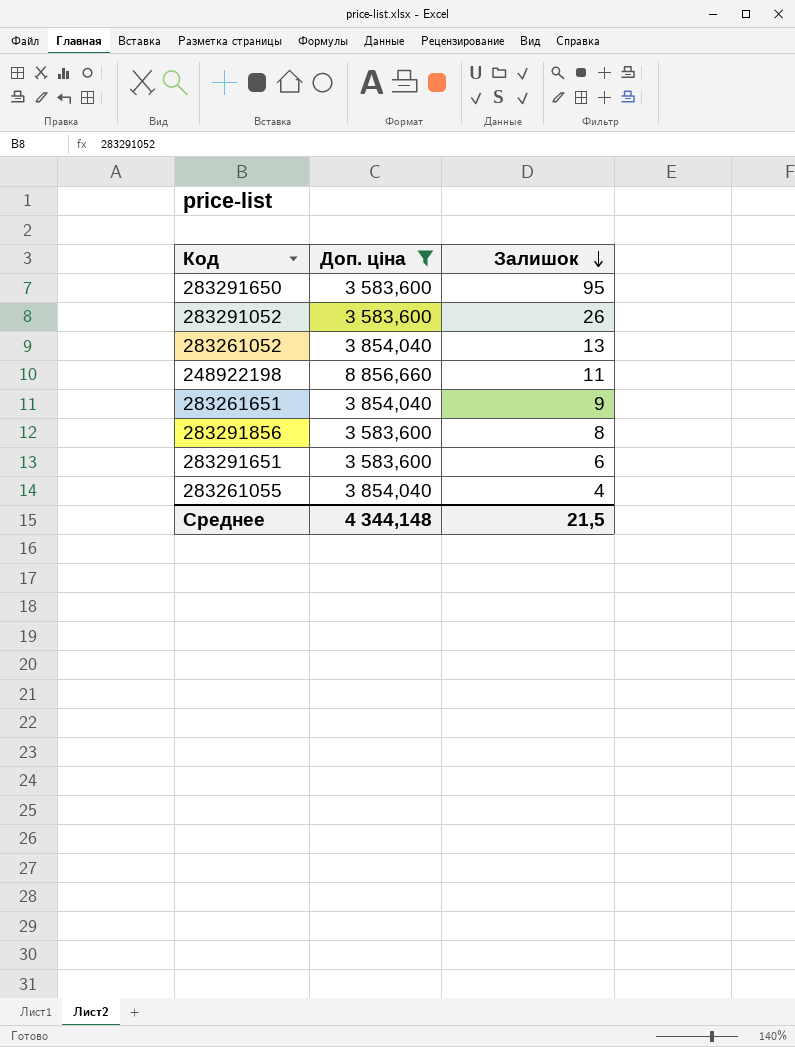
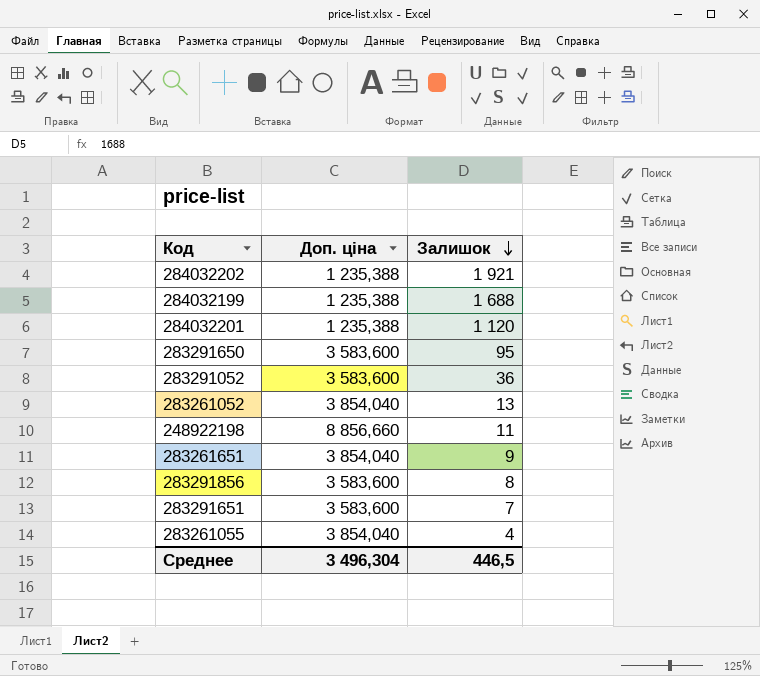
filter: Доп. ціна != 1 235,388 -> none
283291052 | Залишок: 26 -> 36
283291651 | Залишок: 6 -> 7
Среднее | Доп. ціна: 4 344,148 -> 3 496,304
Среднее | Залишок: 21,5 -> 446,5

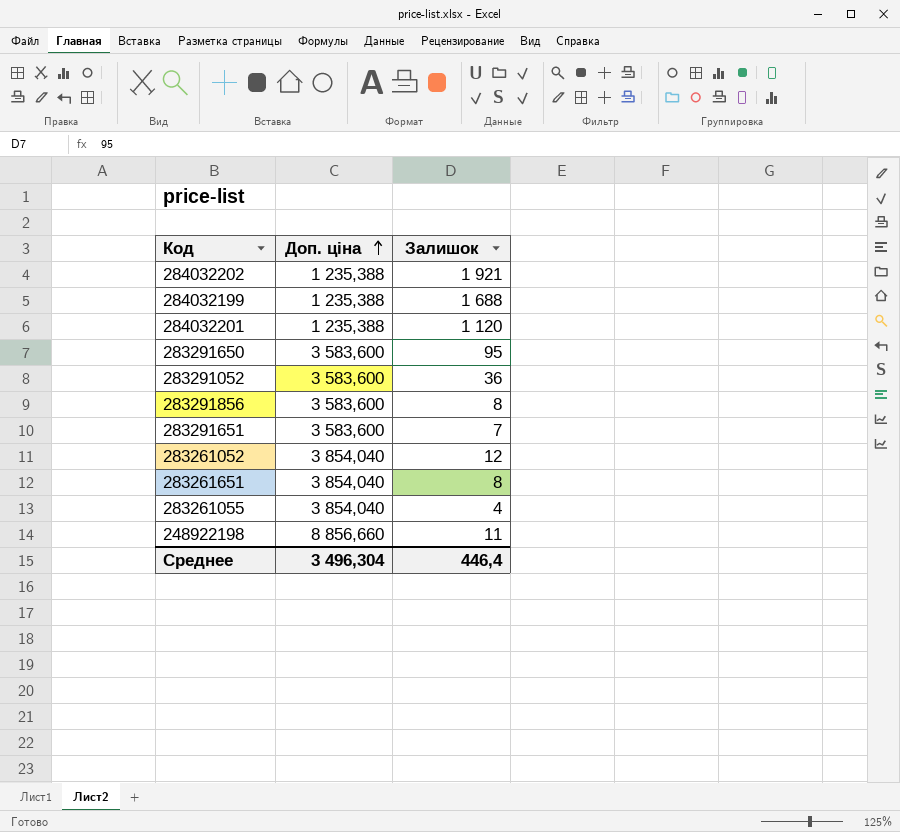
row order: Залишок descending -> Доп. ціна ascending
283261052 | Залишок: 13 -> 12
283261651 | Залишок: 9 -> 8
Среднее | Залишок: 446,5 -> 446,4

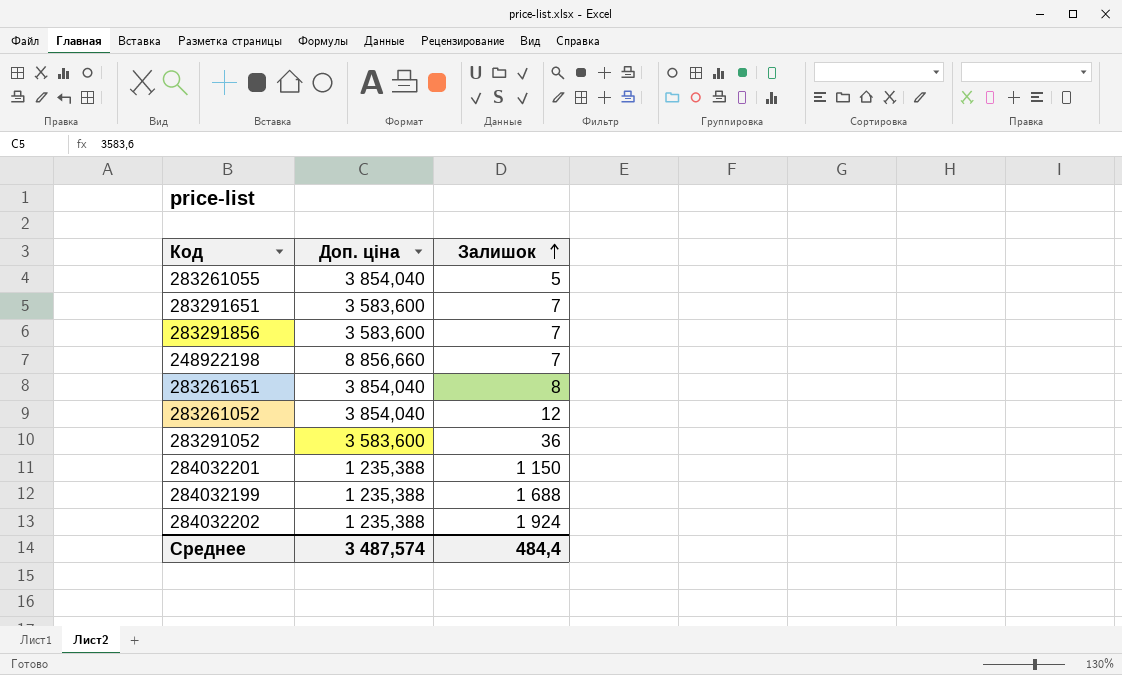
row order: Доп. ціна ascending -> Залишок ascending
row 283291650: 3 583,600 | 95 -> none
283261055 | Залишок: 4 -> 5
283291856 | Залишок: 8 -> 7
248922198 | Залишок: 11 -> 7
284032201 | Залишок: 1 120 -> 1 150
284032202 | Залишок: 1 921 -> 1 924
Среднее | Доп. ціна: 3 496,304 -> 3 487,574
Среднее | Залишок: 446,4 -> 484,4

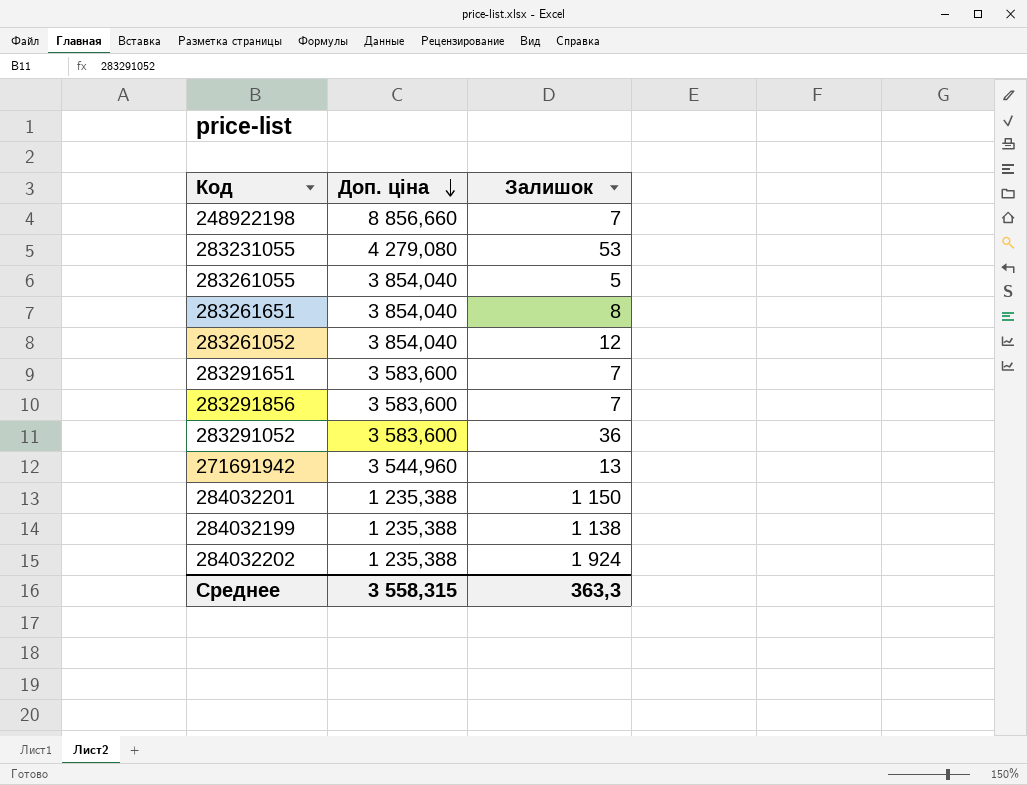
row order: Залишок ascending -> Доп. ціна descending
row 283231055: none -> 4 279,080 | 53
row 271691942: none -> 3 544,960 | 13
284032199 | Залишок: 1 688 -> 1 138
Среднее | Доп. ціна: 3 487,574 -> 3 558,315
Среднее | Залишок: 484,4 -> 363,3

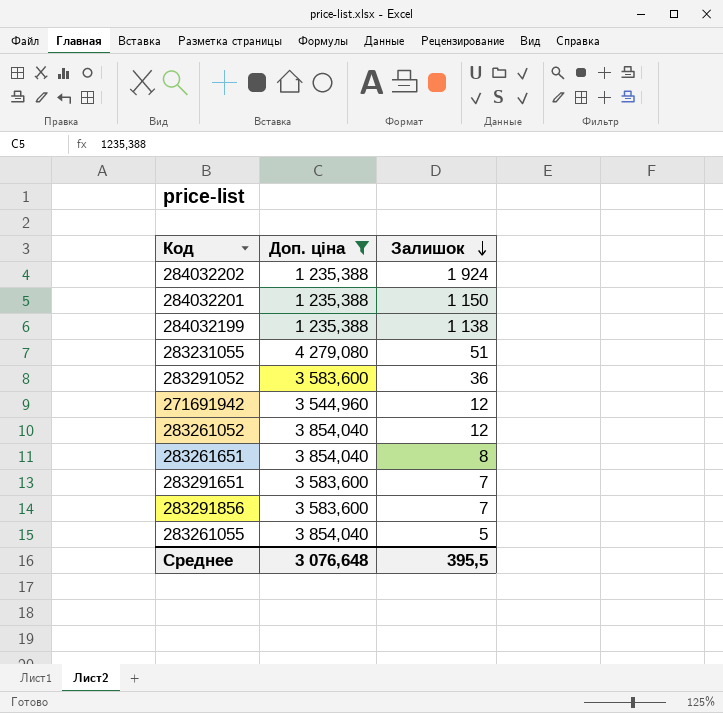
filter: none -> Доп. ціна != 8 856,660
row order: Доп. ціна descending -> Залишок descending
283231055 | Залишок: 53 -> 51
271691942 | Залишок: 13 -> 12
Среднее | Доп. ціна: 3 558,315 -> 3 076,648
Среднее | Залишок: 363,3 -> 395,5

